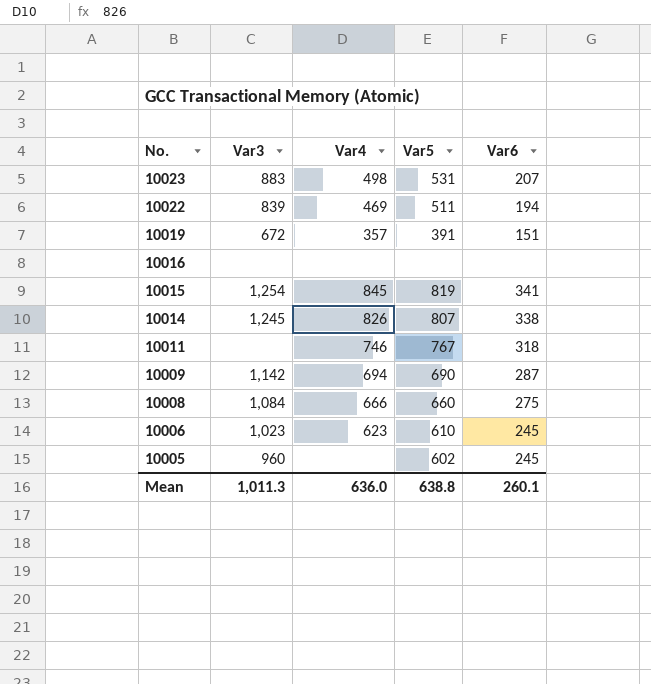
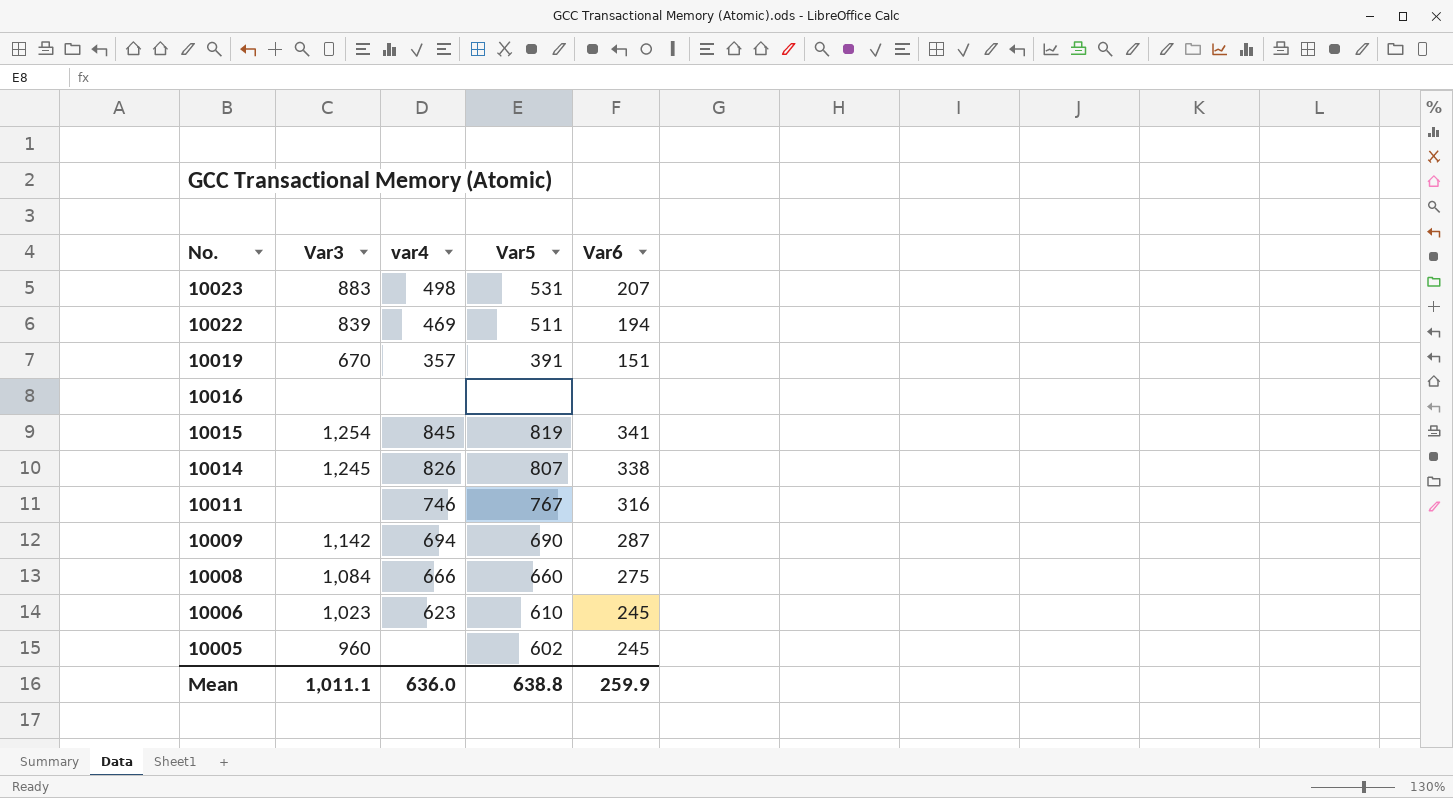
column name: Var4 -> var4
10019 | Var3: 672 -> 670
10011 | Var6: 318 -> 316
Mean | Var3: 1,011.3 -> 1,011.1
Mean | Var6: 260.1 -> 259.9

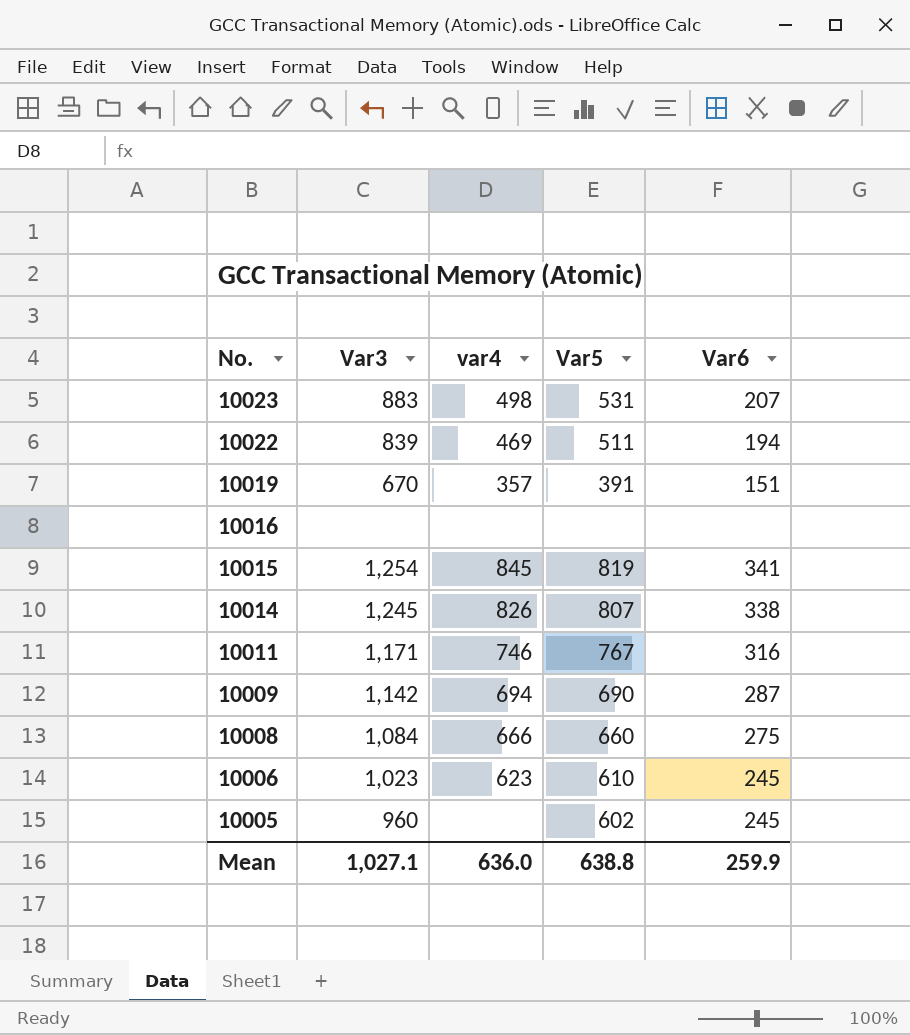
10011 | Var3: none -> 1,171
Mean | Var3: 1,011.1 -> 1,027.1

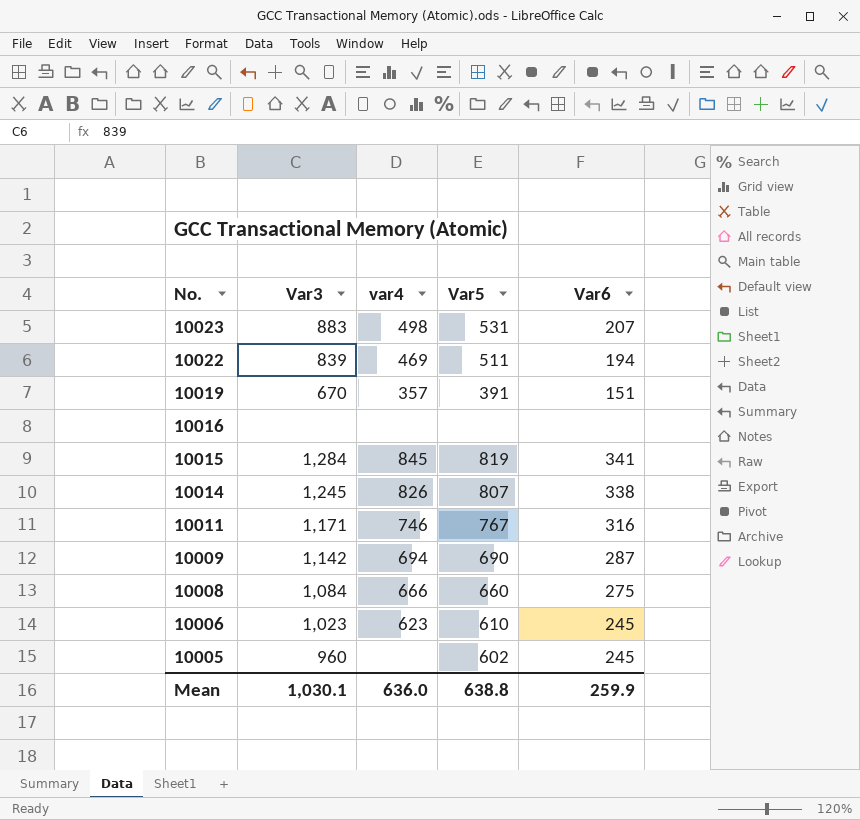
10015 | Var3: 1,254 -> 1,284
Mean | Var3: 1,027.1 -> 1,030.1

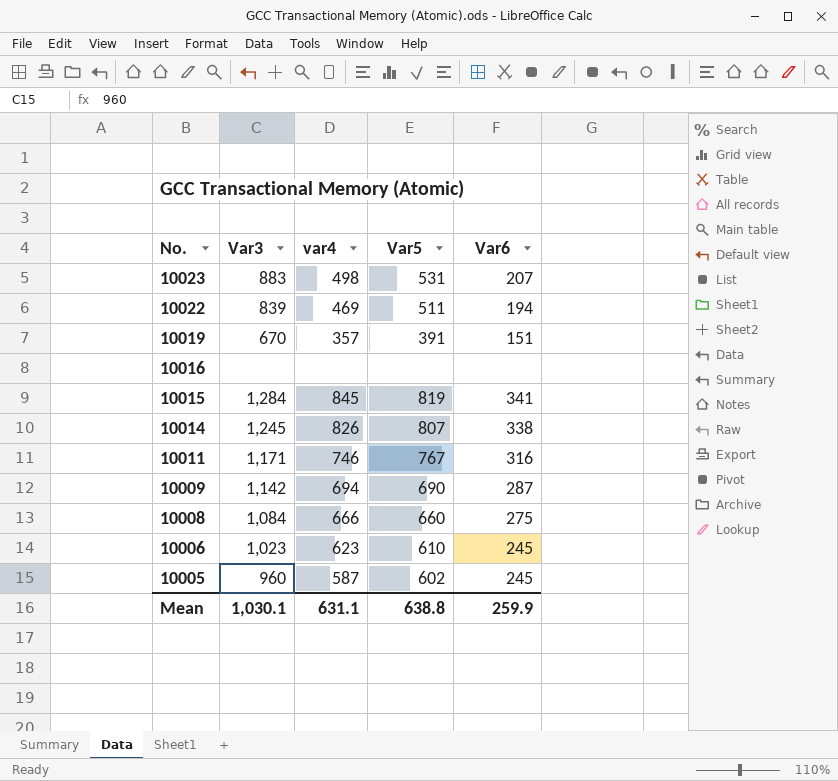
10005 | var4: none -> 587
Mean | var4: 636.0 -> 631.1

